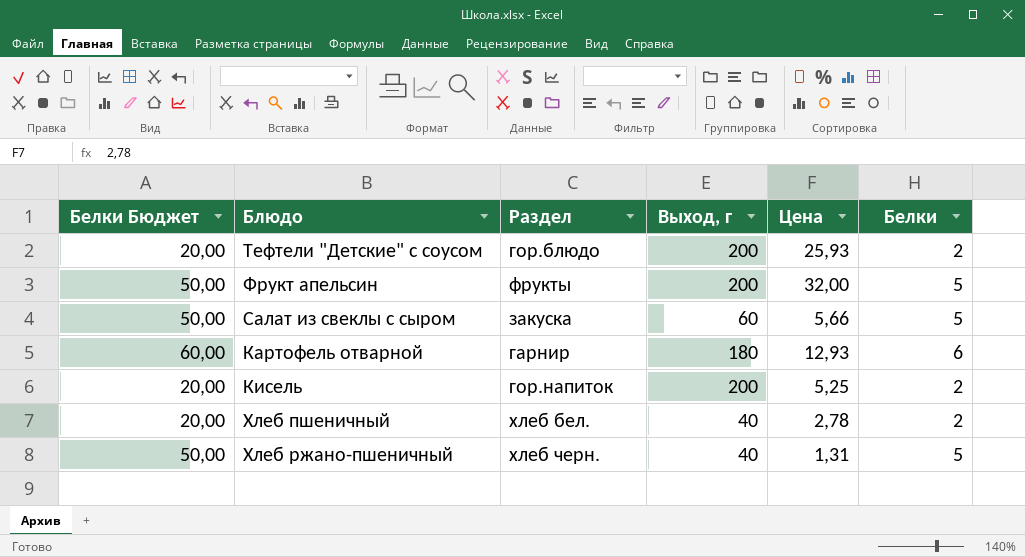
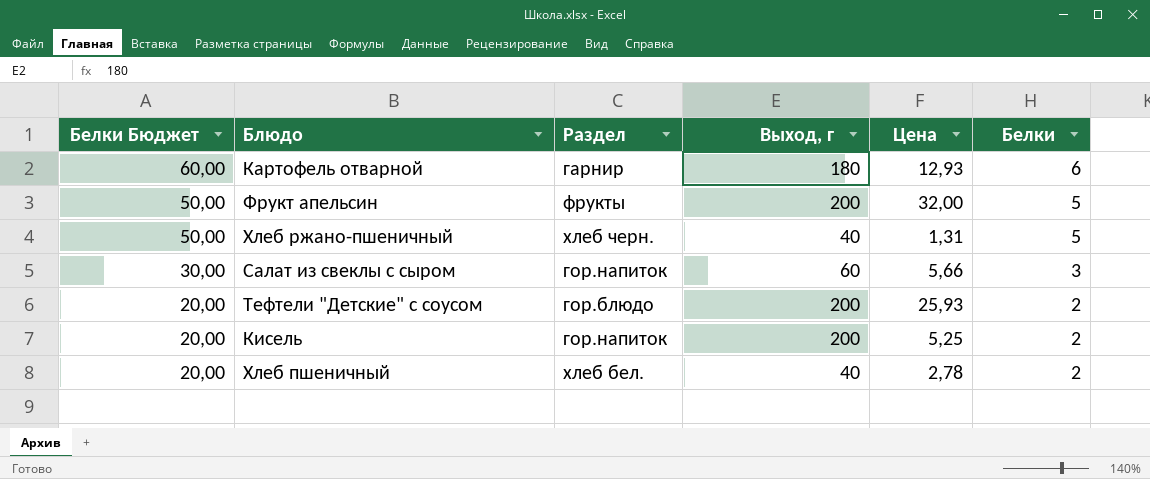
row order: none -> Белки Бюджет descending
Салат из свеклы с сыром | Белки Бюджет: 50,00 -> 30,00
Салат из свеклы с сыром | Раздел: закуска -> гор.напиток
Салат из свеклы с сыром | Белки: 5 -> 3

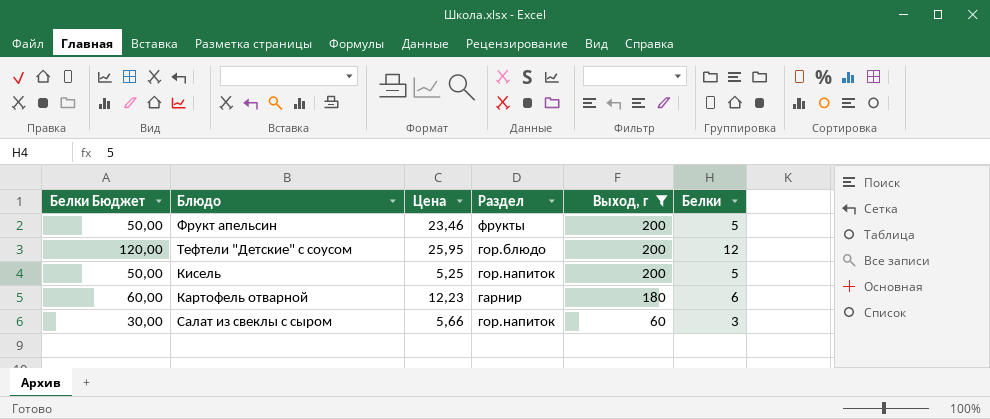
filter: none -> Выход, г != 40
row order: Белки Бюджет descending -> Выход, г descending
column Цена | position: 5 -> 3
Фрукт апельсин | Цена: 32,00 -> 23,46
Тефтели "Детские" с соусом | Белки Бюджет: 20,00 -> 120,00
Тефтели "Детские" с соусом | Цена: 25,93 -> 25,95
Тефтели "Детские" с соусом | Белки: 2 -> 12
Кисель | Белки Бюджет: 20,00 -> 50,00
Кисель | Белки: 2 -> 5
Картофель отварной | Цена: 12,93 -> 12,23

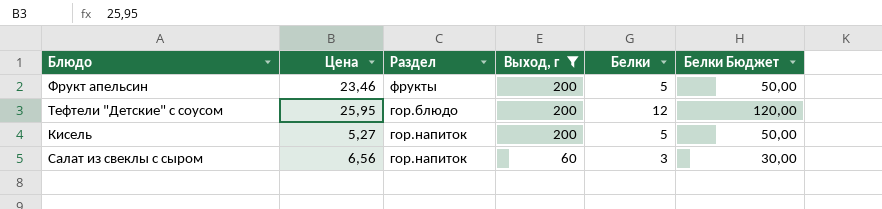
column Белки Бюджет | position: 1 -> 6
row Картофель отварной: 60,00 | 12,23 | гарнир | 180 | 6 -> none
Кисель | Цена: 5,25 -> 5,27
Салат из свеклы с сыром | Цена: 5,66 -> 6,56

